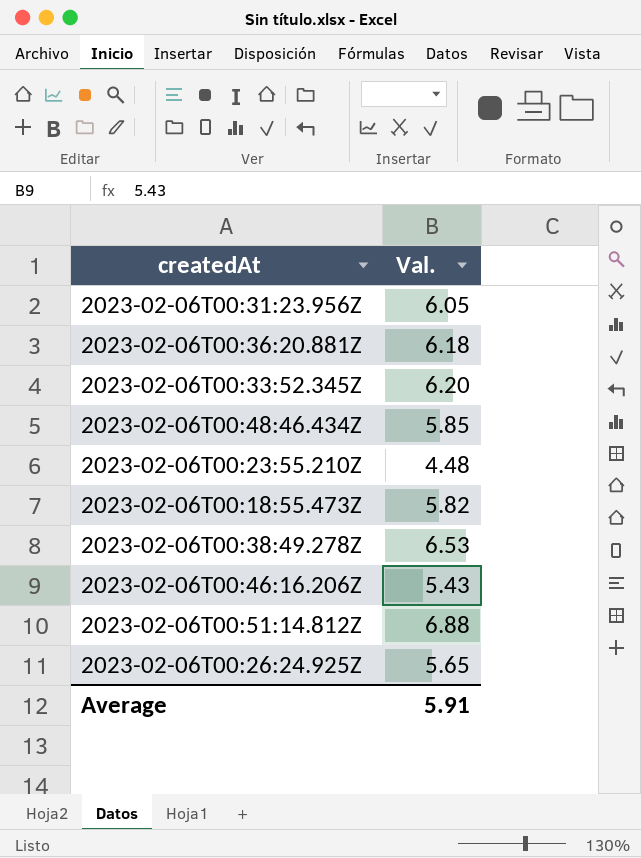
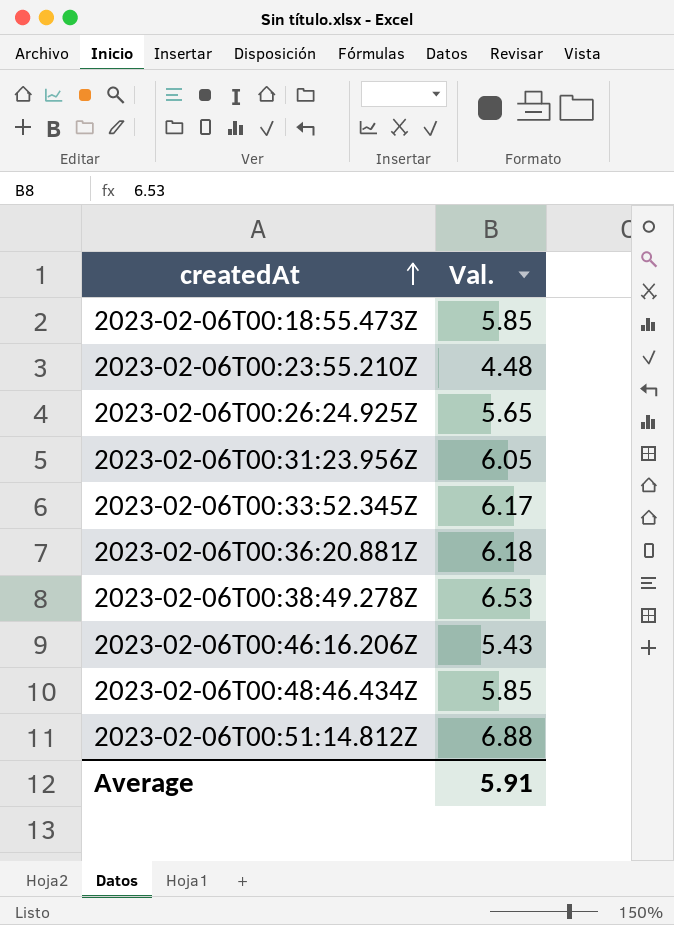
row order: none -> createdAt ascending
2023-02-06T00:18:55.473Z | Val.: 5.82 -> 5.85
2023-02-06T00:33:52.345Z | Val.: 6.20 -> 6.17

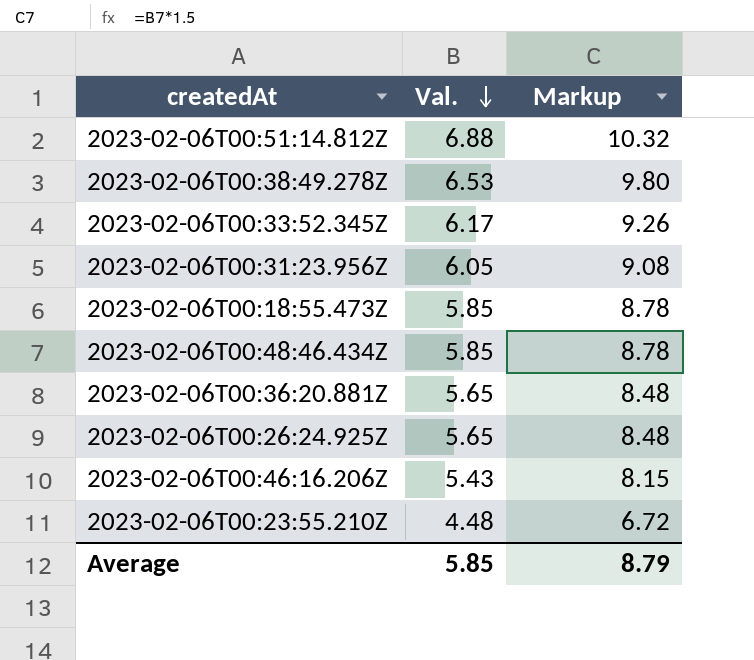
row order: createdAt ascending -> Val. descending
column Markup | formula: none -> [Val.] * 1.5
2023-02-06T00:36:20.881Z | Val.: 6.18 -> 5.65
Average | Val.: 5.91 -> 5.85

